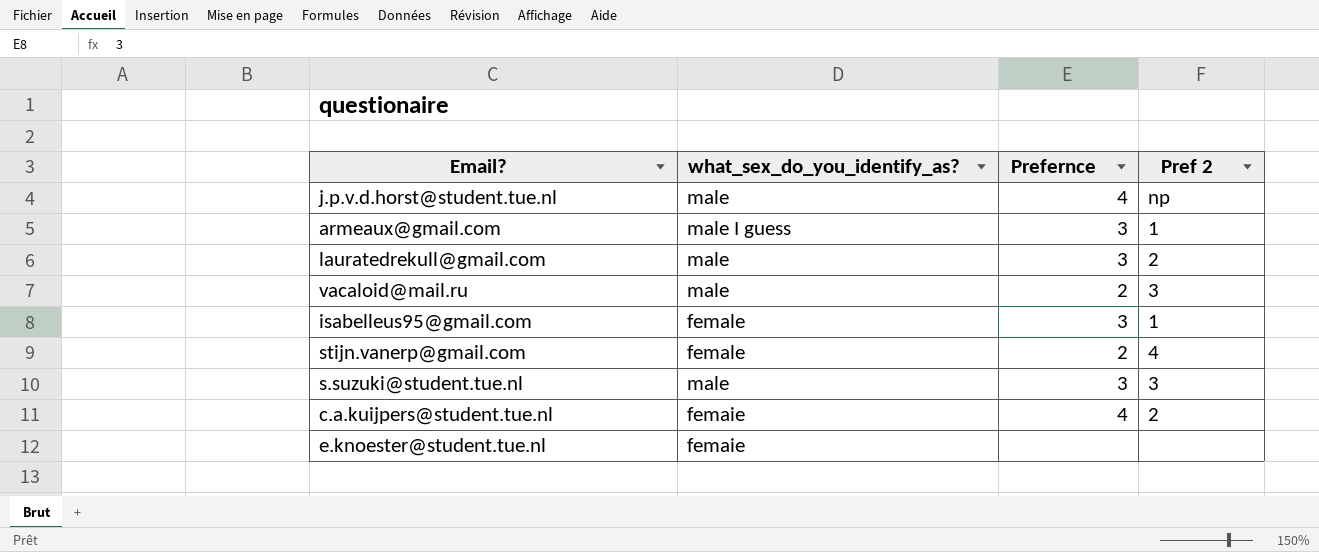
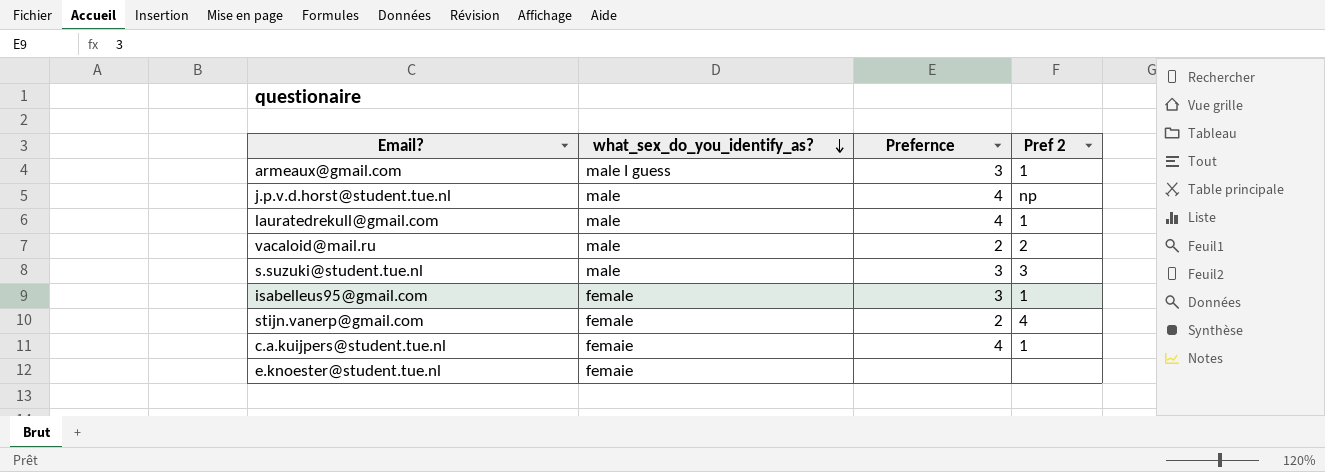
row order: none -> what_sex_do_you_identify_as? descending
lauratedrekull@gmail.com | Prefernce: 3 -> 4
lauratedrekull@gmail.com | Pref 2: 2 -> 1
vacaloid@mail.ru | Pref 2: 3 -> 2
c.a.kuijpers@student.tue.nl | Pref 2: 2 -> 1

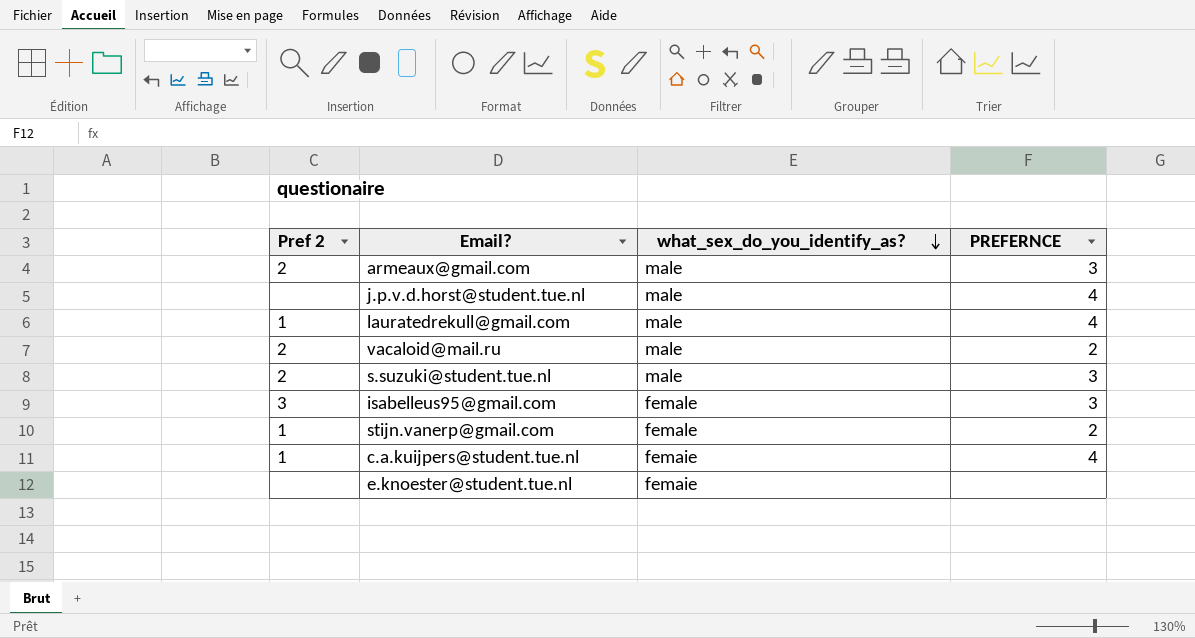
column Pref 2 | position: 4 -> 1
column name: Prefernce -> PREFERNCE
armeaux@gmail.com | Pref 2: 1 -> 2
armeaux@gmail.com | what_sex_do_you_identify_as?: male I guess -> male
j.p.v.d.horst@student.tue.nl | Pref 2: np -> none
s.suzuki@student.tue.nl | Pref 2: 3 -> 2
isabelleus95@gmail.com | Pref 2: 1 -> 3
stijn.vanerp@gmail.com | Pref 2: 4 -> 1

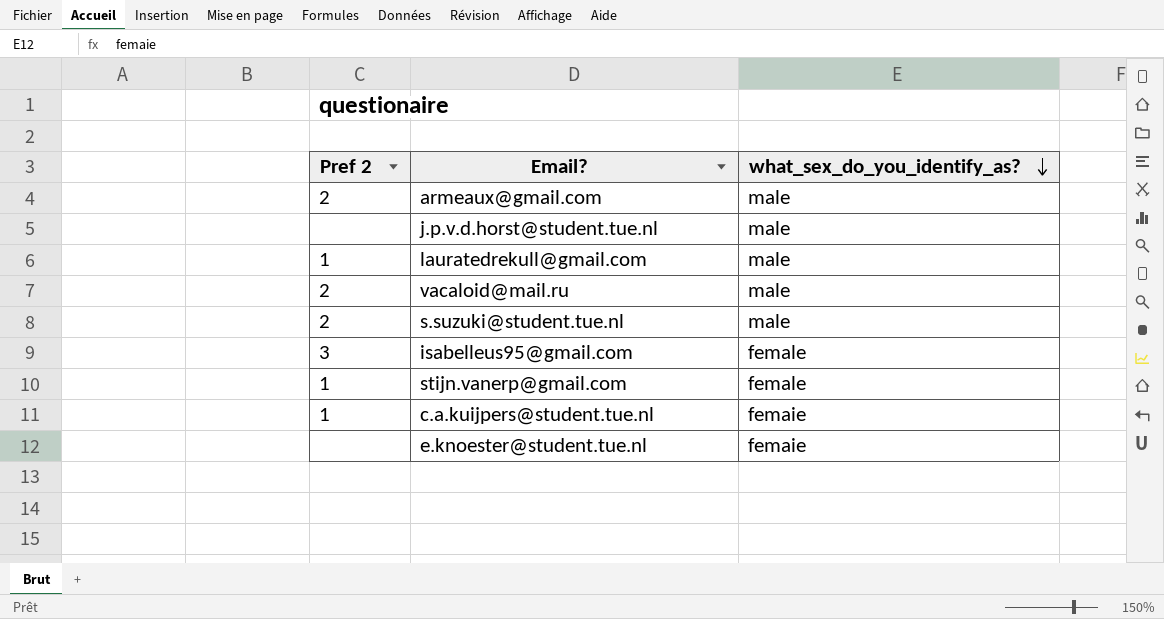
column PREFERNCE | position: 4 -> none

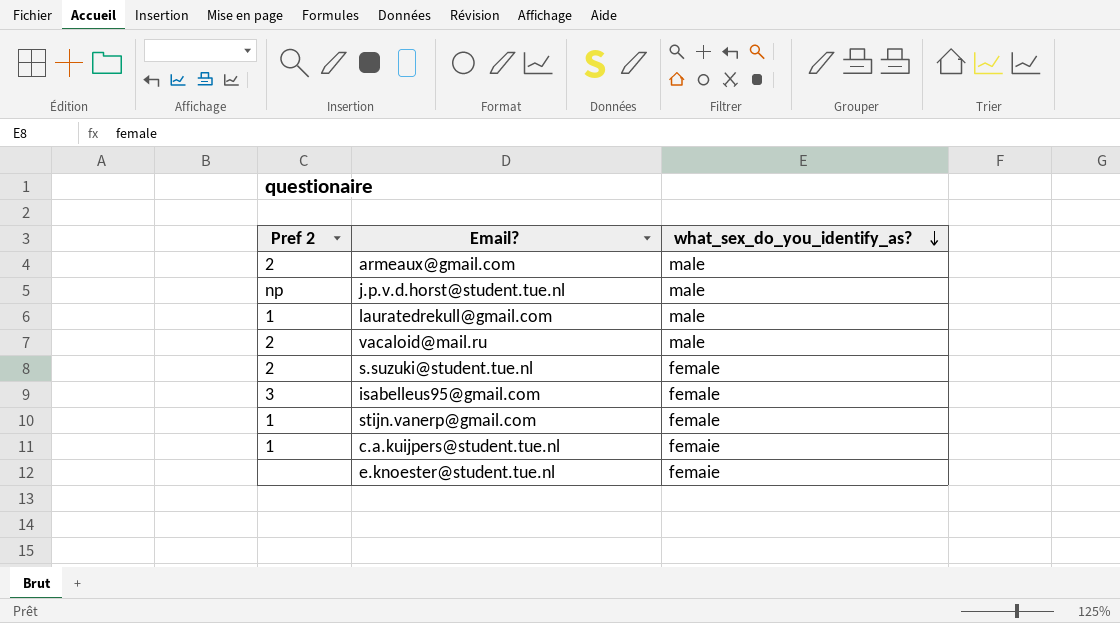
j.p.v.d.horst@student.tue.nl | Pref 2: none -> np
s.suzuki@student.tue.nl | what_sex_do_you_identify_as?: male -> female

